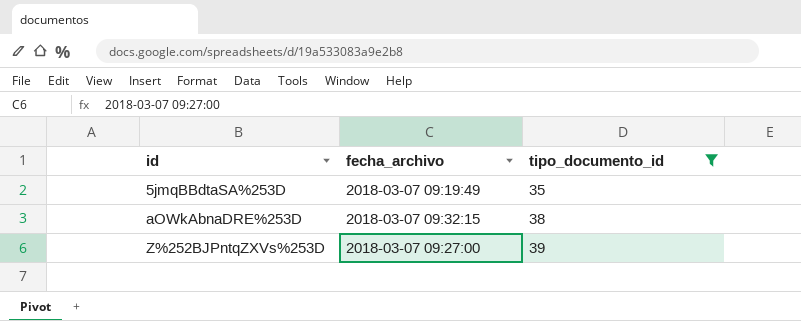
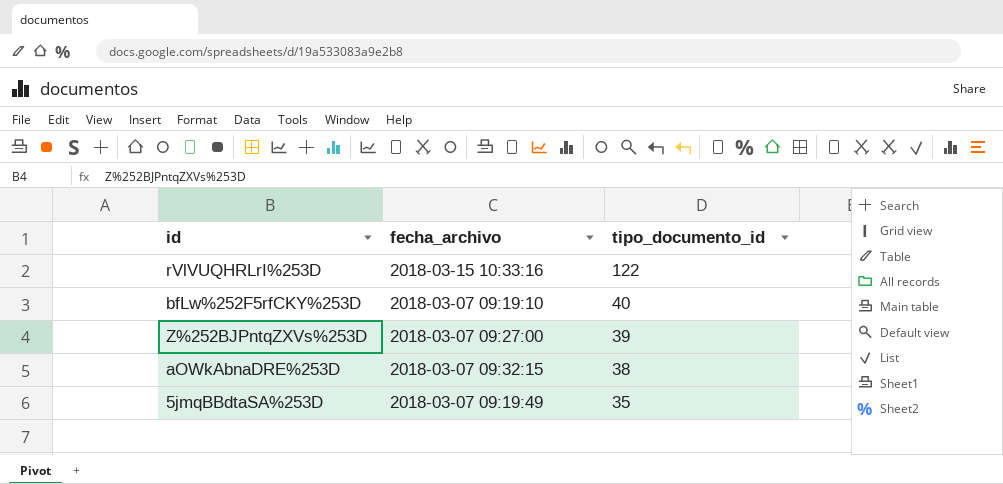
filter: tipo_documento_id <= 39 -> none
row order: id ascending -> tipo_documento_id descending

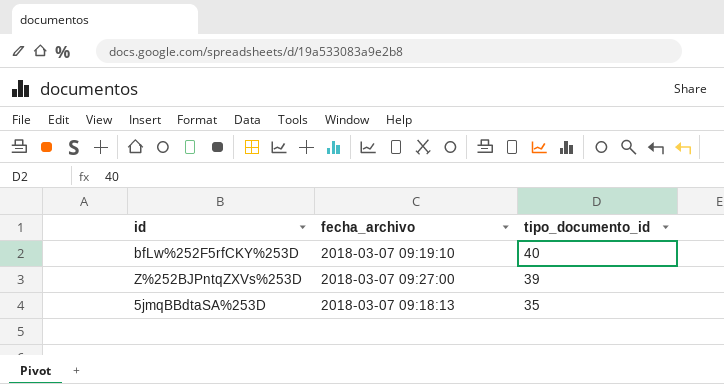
row rVlVUQHRLrI%253D: 2018-03-15 10:33:16 | 122 -> none
row aOWkAbnaDRE%253D: 2018-03-07 09:32:15 | 38 -> none
5jmqBBdtaSA%253D | fecha_archivo: 2018-03-07 09:19:49 -> 2018-03-07 09:18:13

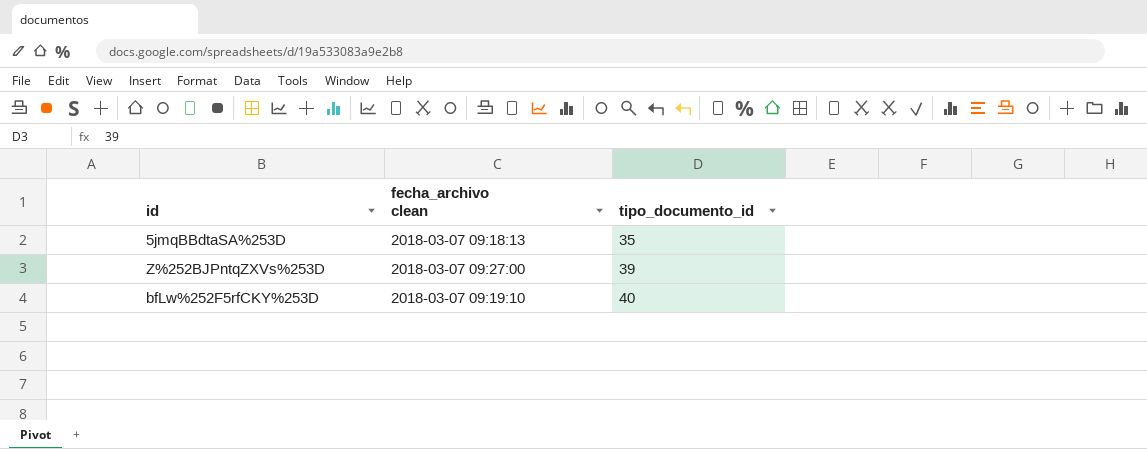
row order: tipo_documento_id descending -> tipo_documento_id ascending
column name: fecha_archivo -> fecha_archivo clean

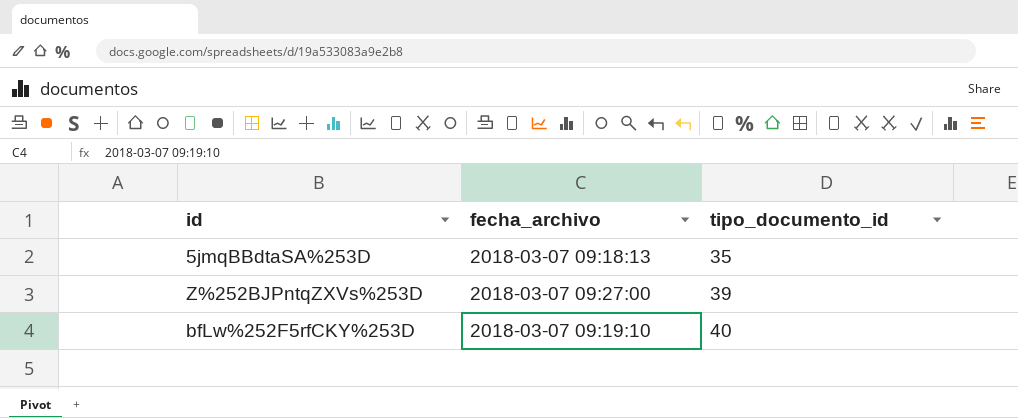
column name: fecha_archivo clean -> fecha_archivo

